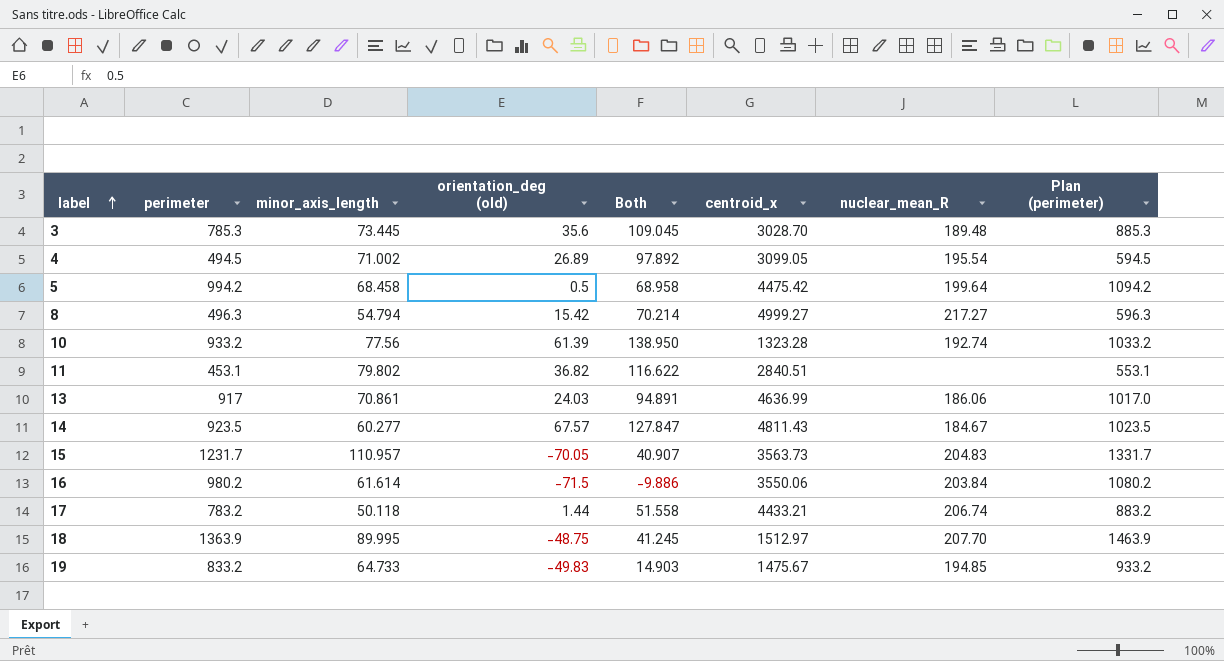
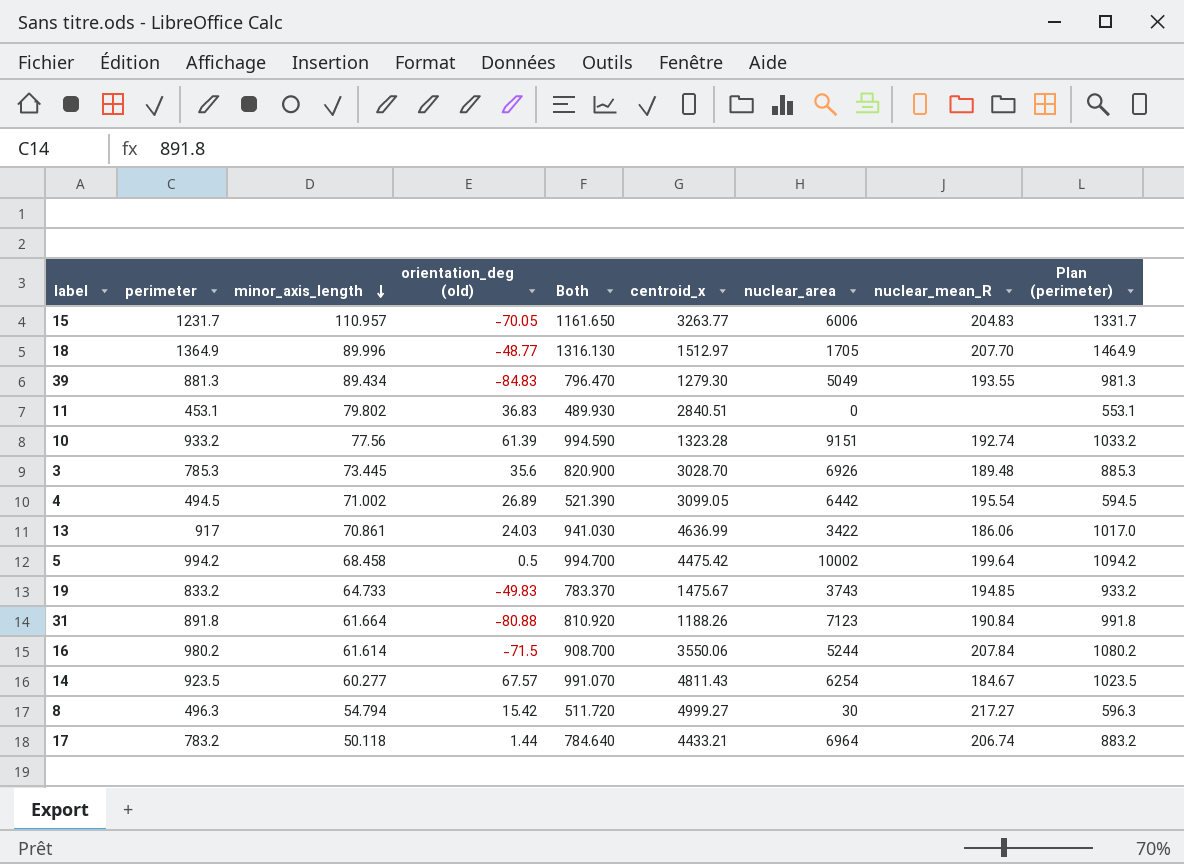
row order: label ascending -> minor_axis_length descending
column Both | formula: [minor_axis_length] + [orientation_deg (old)] -> [perimeter] + [orientation_deg (old)]
column nuclear_area | position: none -> 7
15 | centroid_x: 3563.73 -> 3263.77
18 | perimeter: 1363.9 -> 1364.9
18 | minor_axis_length: 89.995 -> 89.996
18 | orientation_deg (old): -48.75 -> -48.77
18 | Plan (perimeter): 1463.9 -> 1464.9
row 39: none -> 881.3 | 89.434 | -84.83 | 796.470 | 1279.30 | 5049 | 193.55 | 981.3
11 | orientation_deg (old): 36.82 -> 36.83
row 31: none -> 891.8 | 61.664 | -80.88 | 810.920 | 1188.26 | 7123 | 190.84 | 991.8
16 | nuclear_mean_R: 203.84 -> 207.84

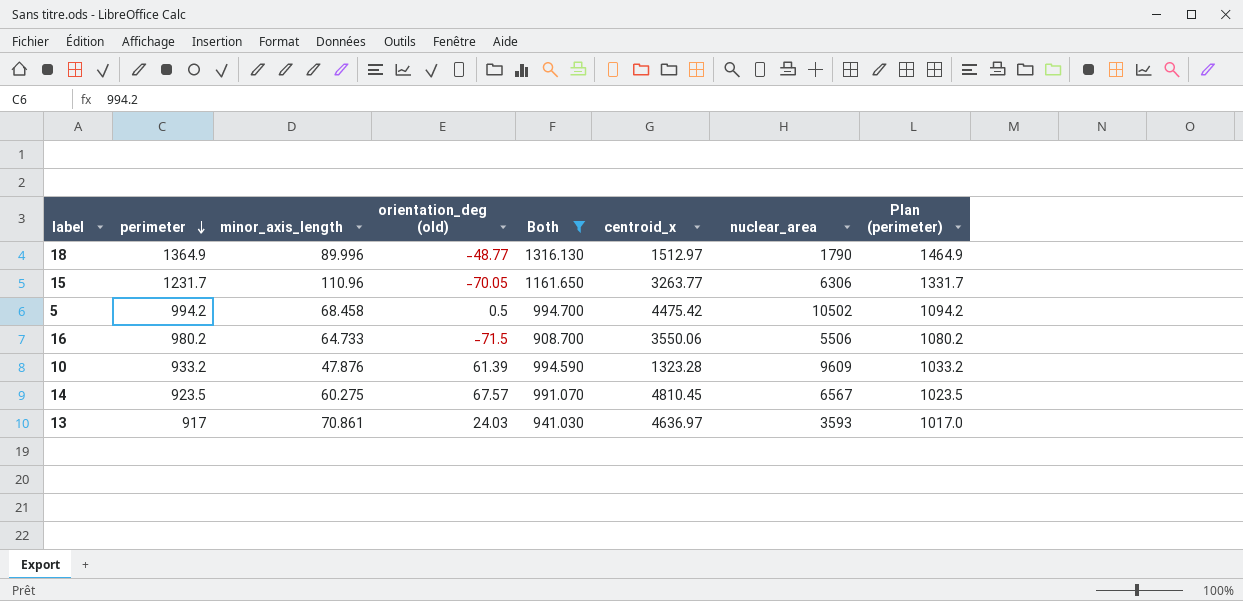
filter: none -> Both >= 908.700
row order: minor_axis_length descending -> perimeter descending
column nuclear_mean_R | position: 8 -> none
18 | nuclear_area: 1705 -> 1790
15 | minor_axis_length: 110.957 -> 110.96
15 | nuclear_area: 6006 -> 6306
5 | nuclear_area: 10002 -> 10502
16 | minor_axis_length: 61.614 -> 64.733
16 | nuclear_area: 5244 -> 5506
10 | minor_axis_length: 77.56 -> 47.876
10 | nuclear_area: 9151 -> 9609
14 | minor_axis_length: 60.277 -> 60.275
14 | centroid_x: 4811.43 -> 4810.45
14 | nuclear_area: 6254 -> 6567
13 | centroid_x: 4636.99 -> 4636.97
13 | nuclear_area: 3422 -> 3593

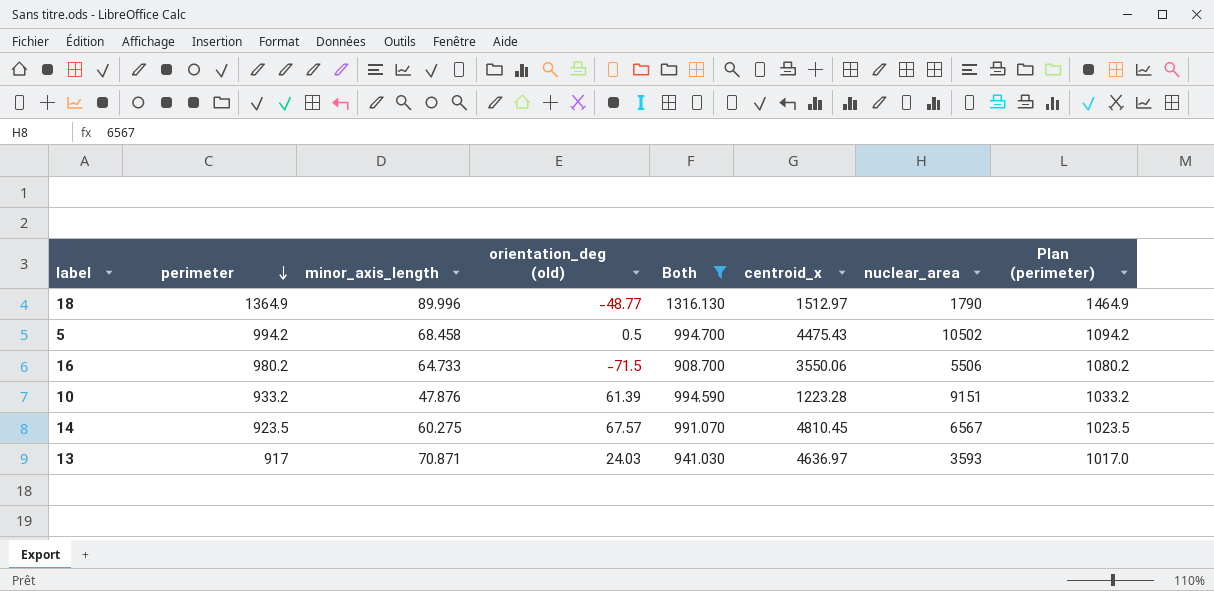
row 15: 1231.7 | 110.96 | -70.05 | 1161.650 | 3263.77 | 6306 | 1331.7 -> none
5 | centroid_x: 4475.42 -> 4475.43
10 | centroid_x: 1323.28 -> 1223.28
10 | nuclear_area: 9609 -> 9151
13 | minor_axis_length: 70.861 -> 70.871

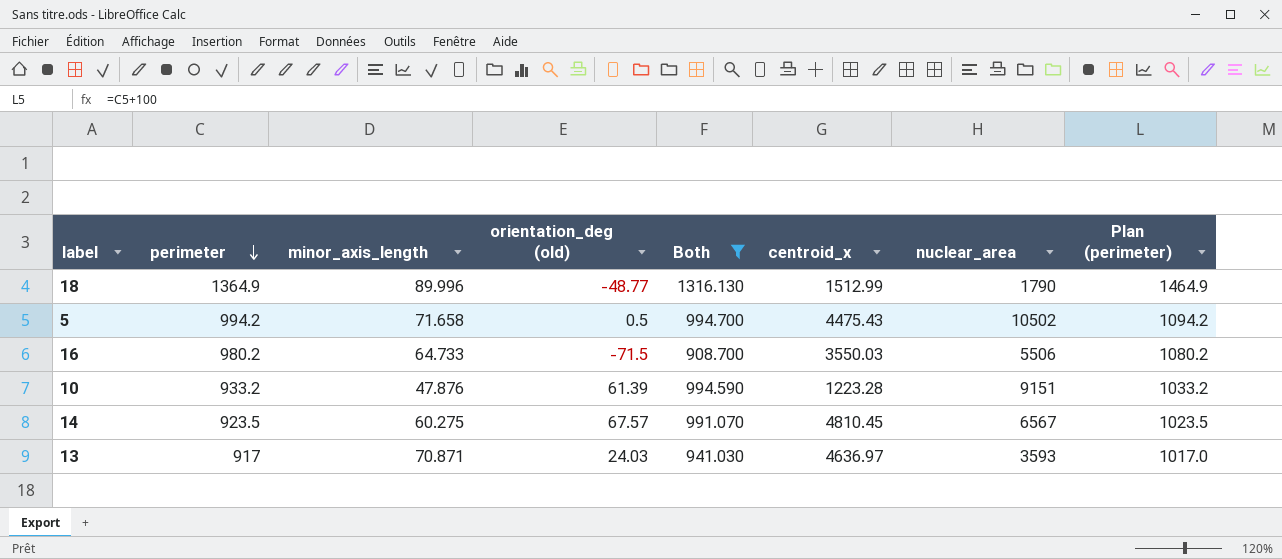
18 | centroid_x: 1512.97 -> 1512.99
5 | minor_axis_length: 68.458 -> 71.658
16 | centroid_x: 3550.06 -> 3550.03

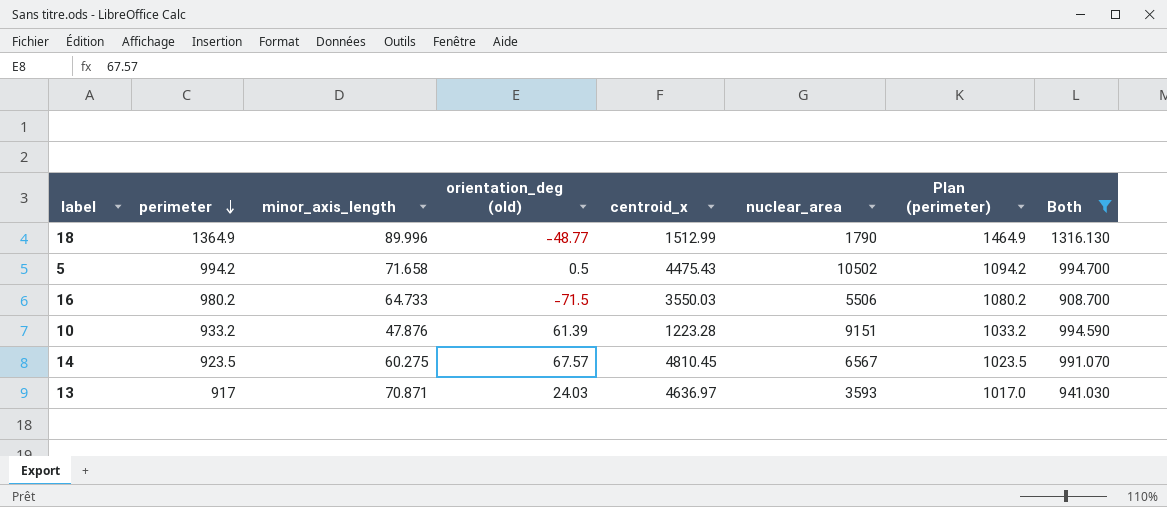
column Both | position: 5 -> 8

